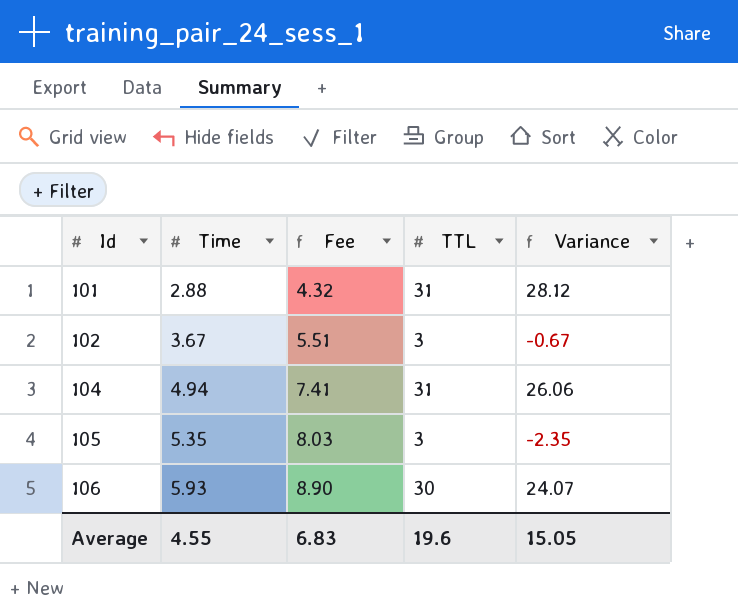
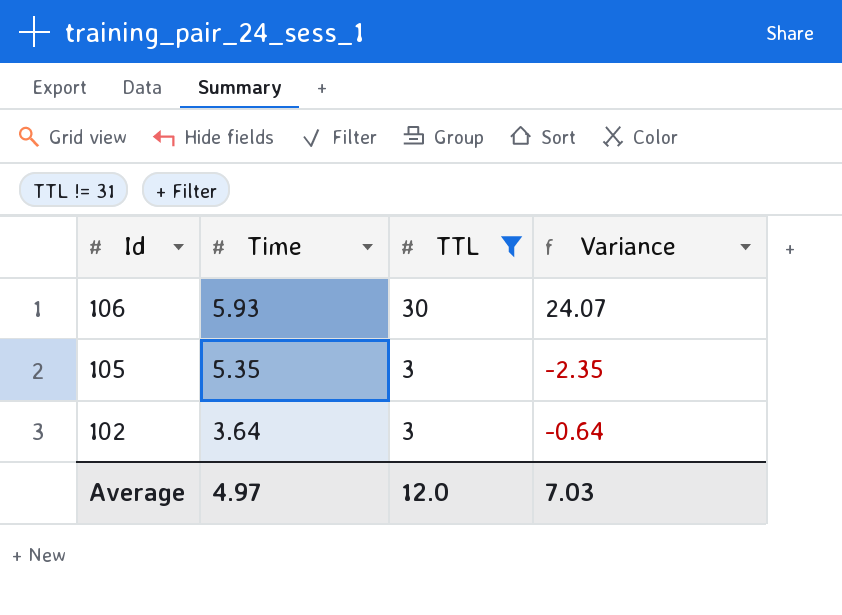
filter: none -> TTL != 31
row order: Id ascending -> Id descending
column Fee | formula: [Time] * 1.5 -> none
102 | Time: 3.67 -> 3.64
102 | Variance: -0.67 -> -0.64
Average | Time: 4.55 -> 4.97
Average | TTL: 19.6 -> 12.0
Average | Variance: 15.05 -> 7.03

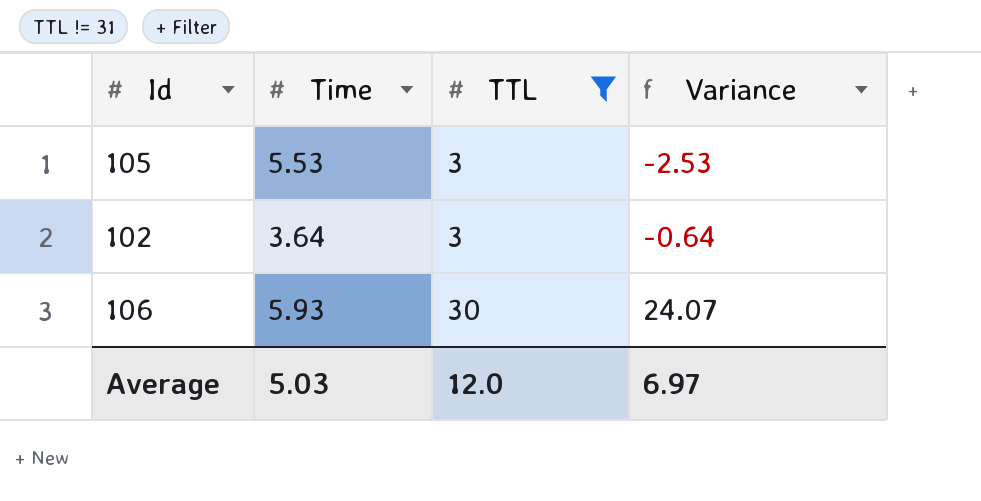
row order: Id descending -> TTL ascending
105 | Time: 5.35 -> 5.53
105 | Variance: -2.35 -> -2.53
Average | Time: 4.97 -> 5.03
Average | Variance: 7.03 -> 6.97

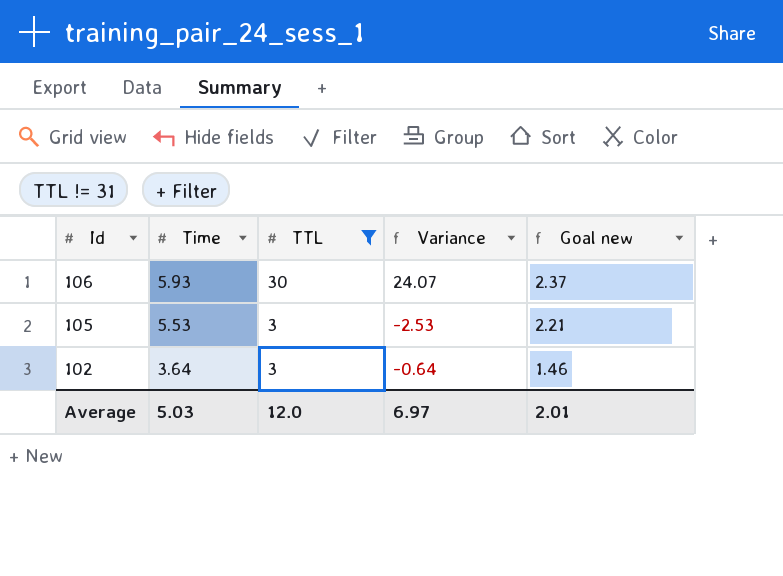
row order: TTL ascending -> Id descending
column Goal new | formula: none -> [Time] * 0.4

